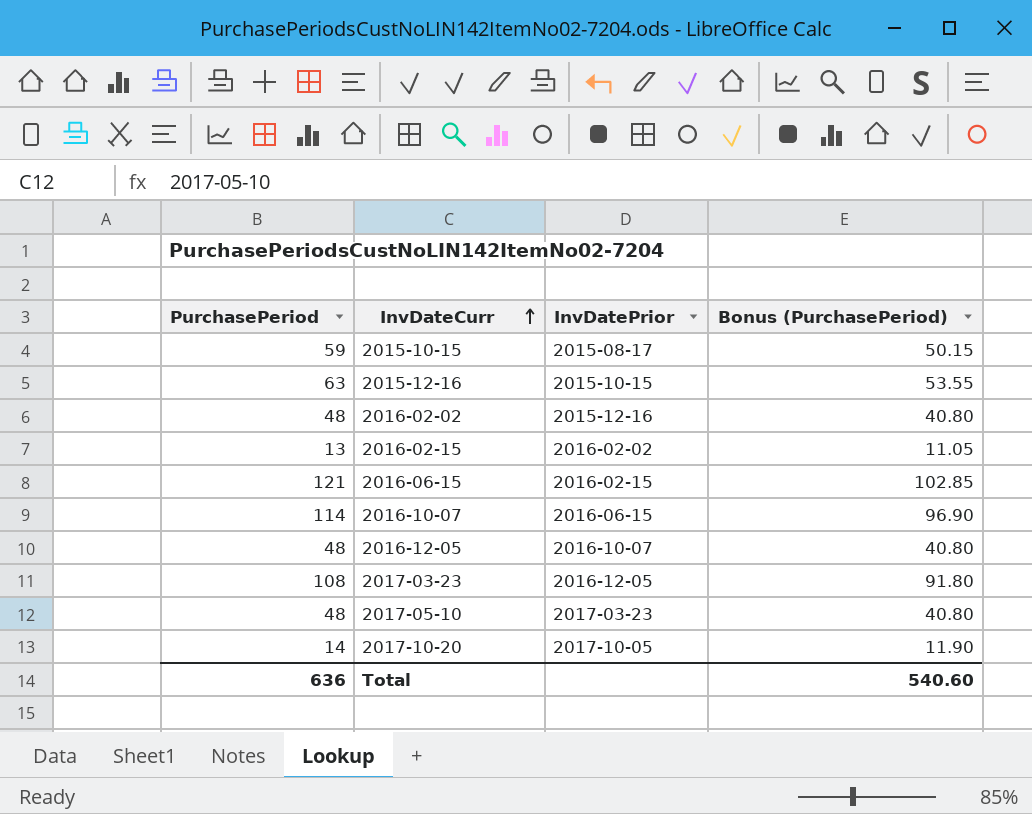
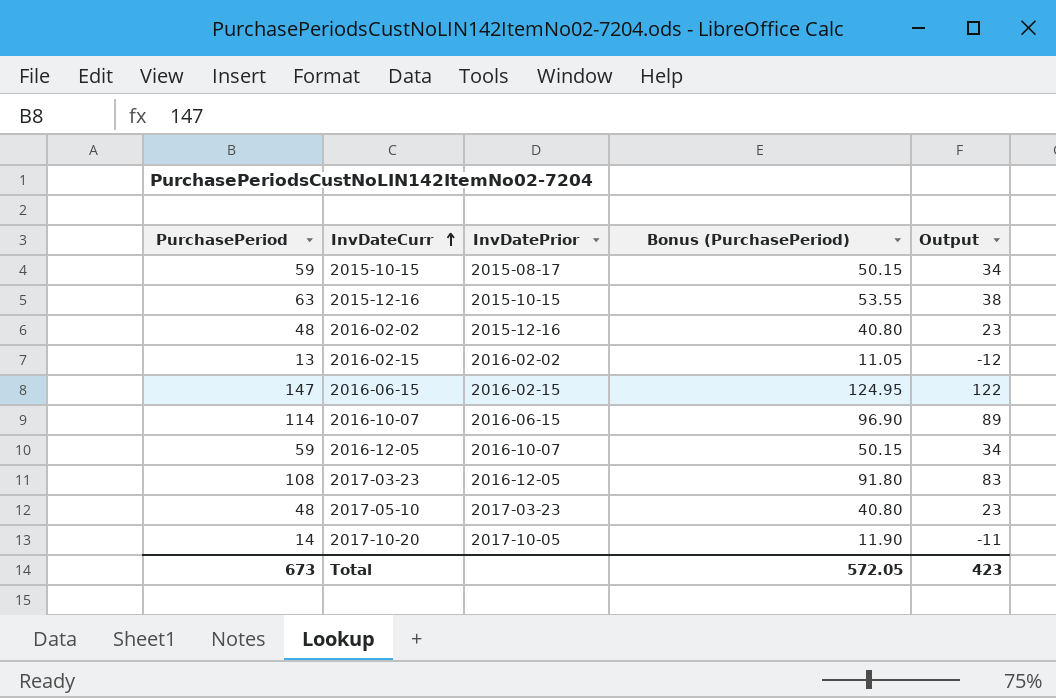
column Output | formula: none -> [PurchasePeriod] - 25
2016-06-15 | PurchasePeriod: 121 -> 147
2016-06-15 | Bonus (PurchasePeriod): 102.85 -> 124.95
2016-12-05 | PurchasePeriod: 48 -> 59
2016-12-05 | Bonus (PurchasePeriod): 40.80 -> 50.15
Total | PurchasePeriod: 636 -> 673
Total | Bonus (PurchasePeriod): 540.60 -> 572.05

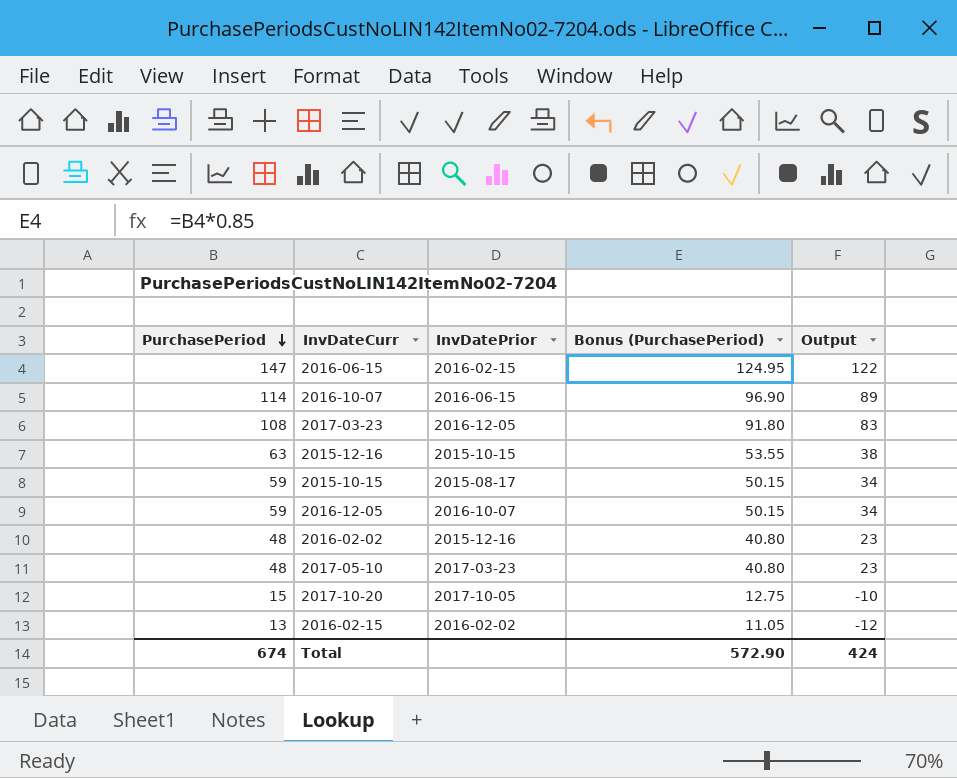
row order: InvDateCurr ascending -> PurchasePeriod descending
2017-10-20 | PurchasePeriod: 14 -> 15
2017-10-20 | Bonus (PurchasePeriod): 11.90 -> 12.75
2017-10-20 | Output: -11 -> -10
Total | PurchasePeriod: 673 -> 674
Total | Bonus (PurchasePeriod): 572.05 -> 572.90
Total | Output: 423 -> 424

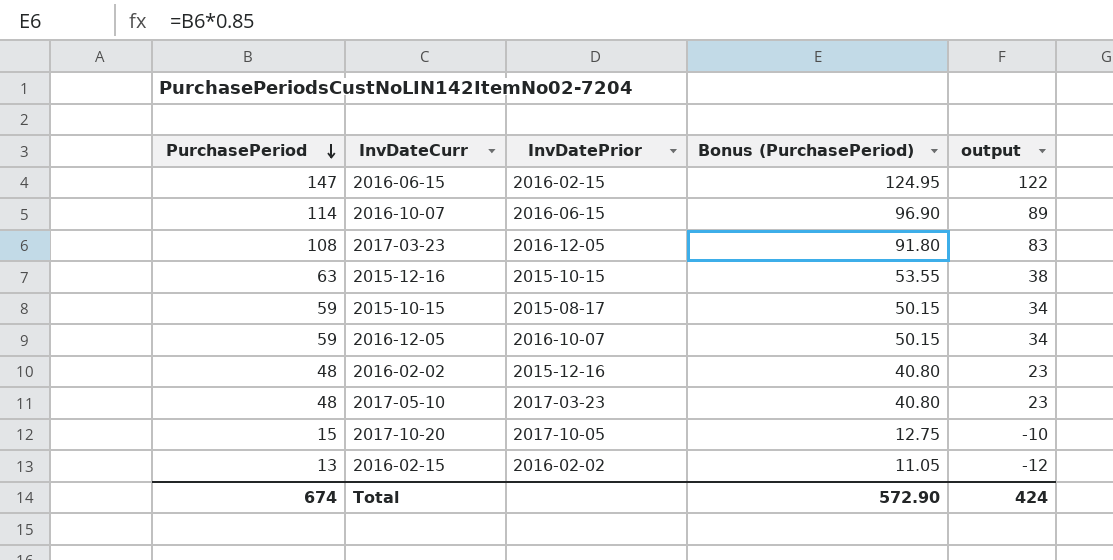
column name: Output -> output

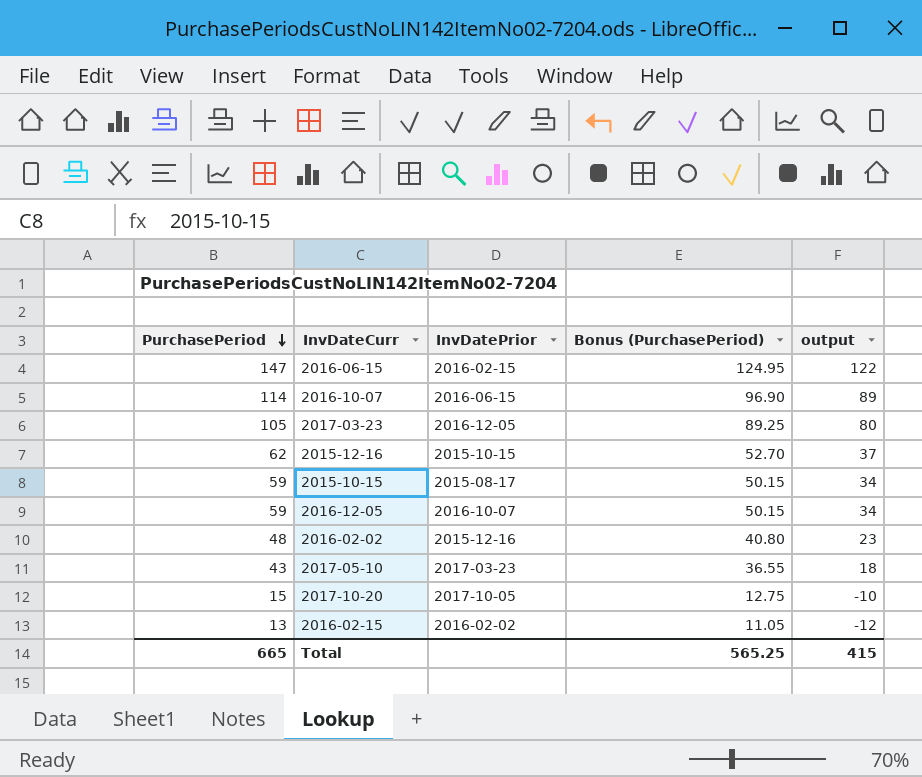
2017-03-23 | PurchasePeriod: 108 -> 105
2017-03-23 | Bonus (PurchasePeriod): 91.80 -> 89.25
2017-03-23 | output: 83 -> 80
2015-12-16 | PurchasePeriod: 63 -> 62
2015-12-16 | Bonus (PurchasePeriod): 53.55 -> 52.70
2015-12-16 | output: 38 -> 37
2017-05-10 | PurchasePeriod: 48 -> 43
2017-05-10 | Bonus (PurchasePeriod): 40.80 -> 36.55
2017-05-10 | output: 23 -> 18
Total | PurchasePeriod: 674 -> 665
Total | Bonus (PurchasePeriod): 572.90 -> 565.25
Total | output: 424 -> 415

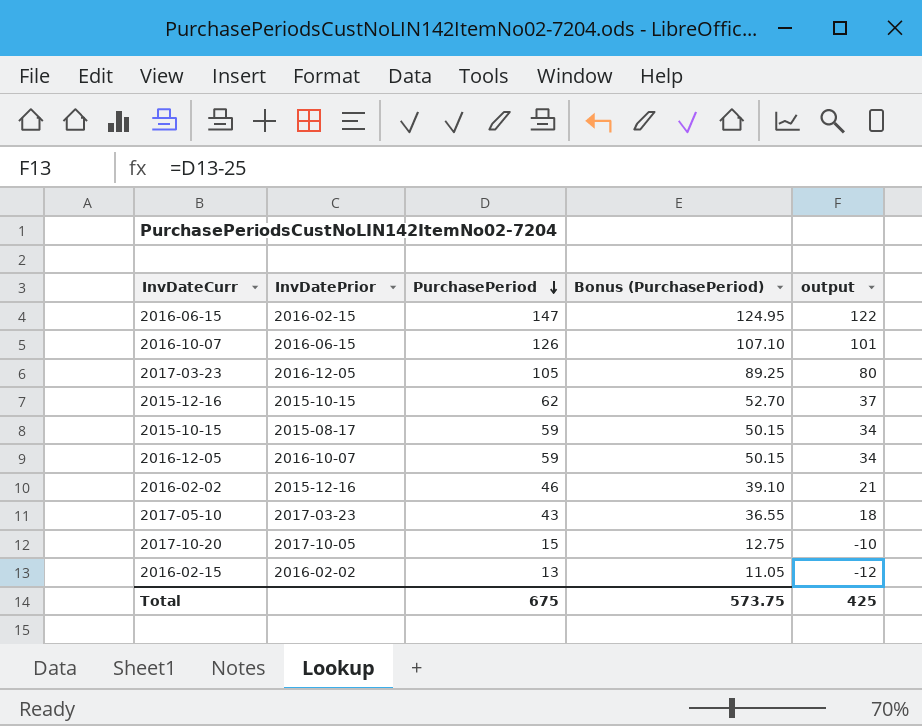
column PurchasePeriod | position: 1 -> 3
2016-10-07 | PurchasePeriod: 114 -> 126
2016-10-07 | Bonus (PurchasePeriod): 96.90 -> 107.10
2016-10-07 | output: 89 -> 101
2016-02-02 | PurchasePeriod: 48 -> 46
2016-02-02 | Bonus (PurchasePeriod): 40.80 -> 39.10
2016-02-02 | output: 23 -> 21
Total | PurchasePeriod: 665 -> 675
Total | Bonus (PurchasePeriod): 565.25 -> 573.75
Total | output: 415 -> 425

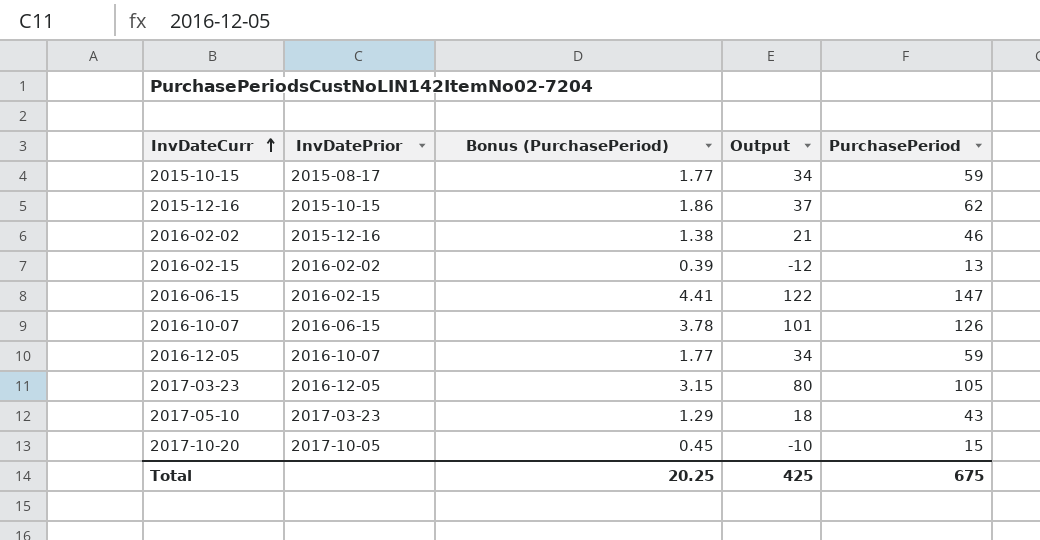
row order: PurchasePeriod descending -> InvDateCurr ascending
column Bonus (PurchasePeriod) | formula: [PurchasePeriod] * 0.85 -> [PurchasePeriod] * 0.03
column name: output -> Output
column PurchasePeriod | position: 3 -> 5
Total | Bonus (PurchasePeriod): 573.75 -> 20.25

